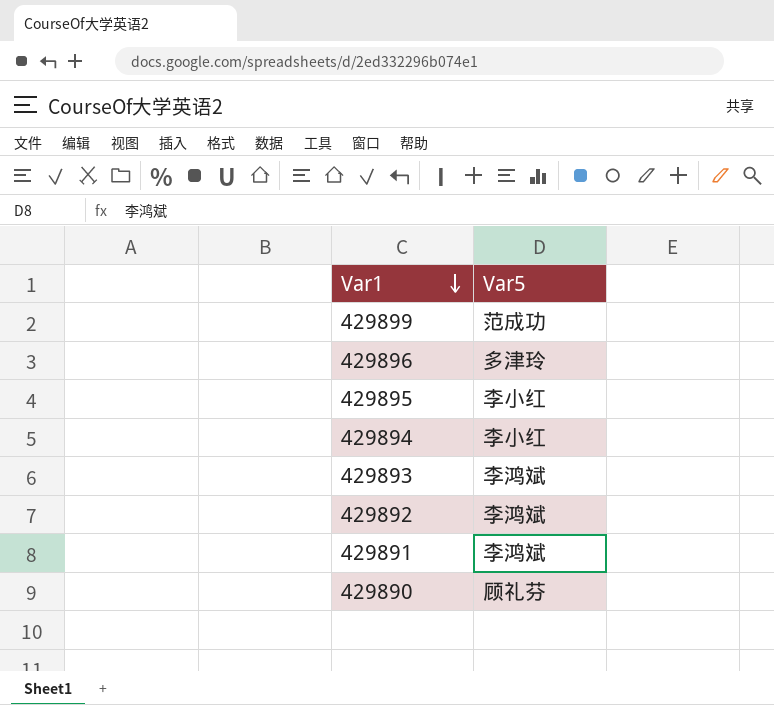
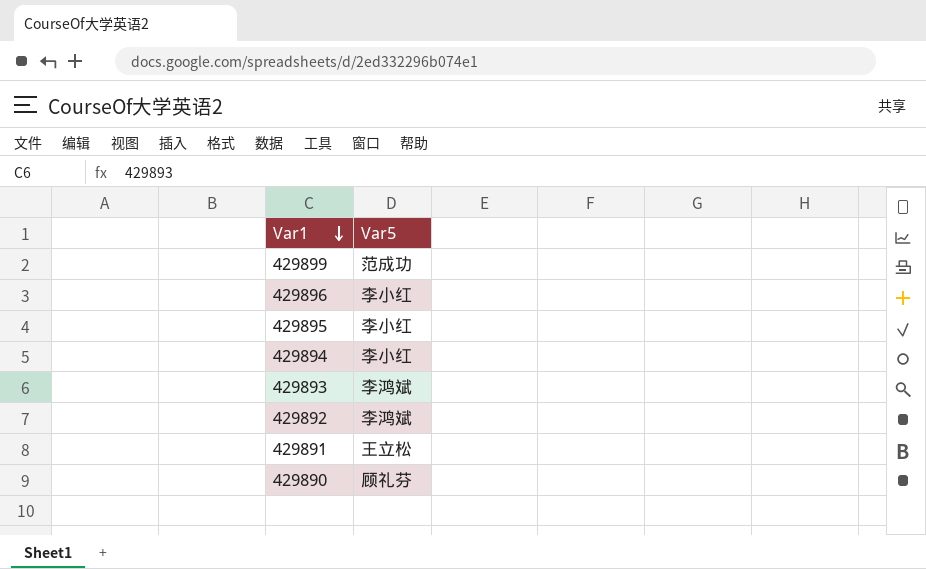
429896 | Var5: 多津玲 -> 李小红
429891 | Var5: 李鸿斌 -> 王立松

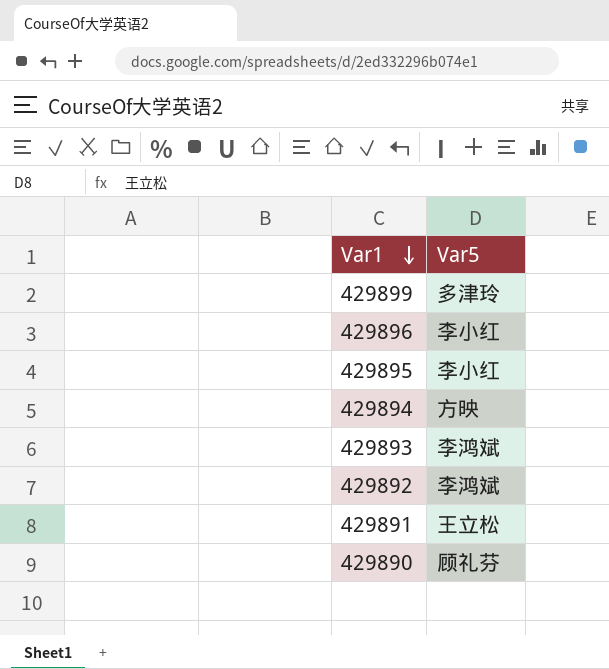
429899 | Var5: 范成功 -> 多津玲
429894 | Var5: 李小红 -> 方映

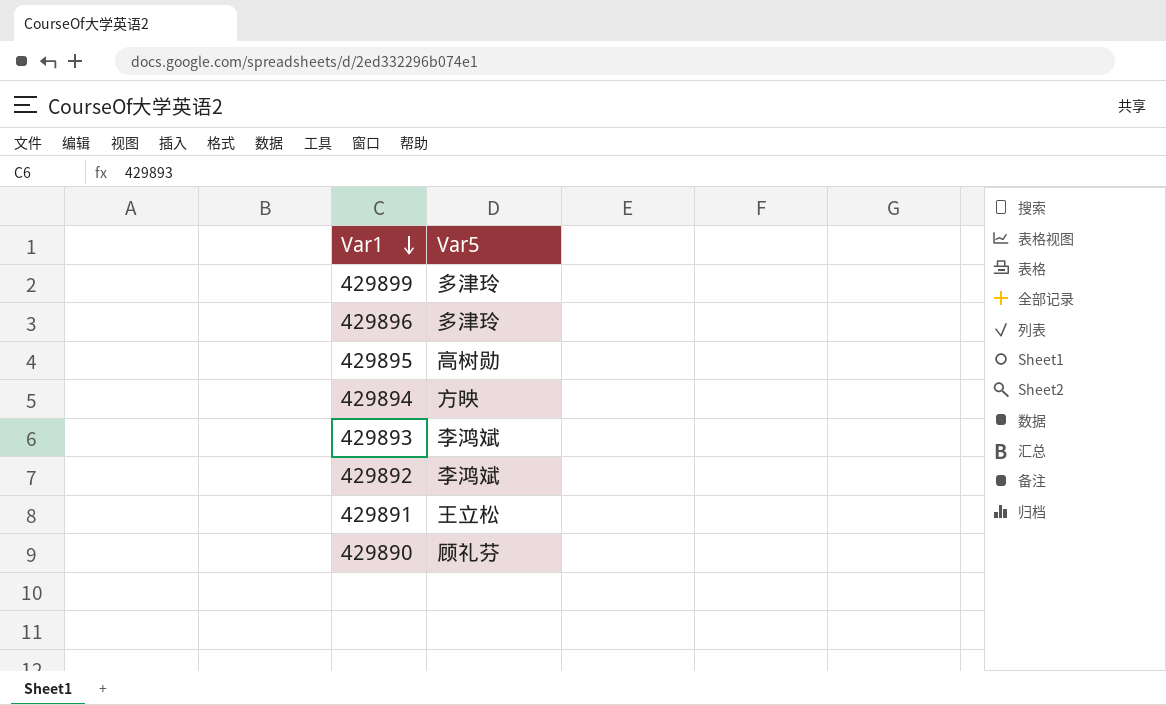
429896 | Var5: 李小红 -> 多津玲
429895 | Var5: 李小红 -> 高树勋

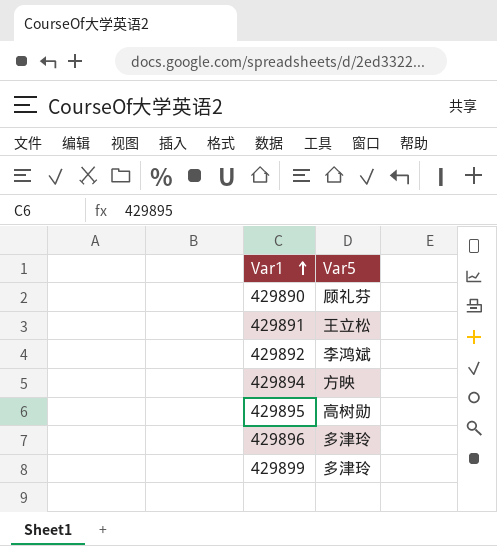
row order: Var1 descending -> Var1 ascending
row 429893: 李鸿斌 -> none

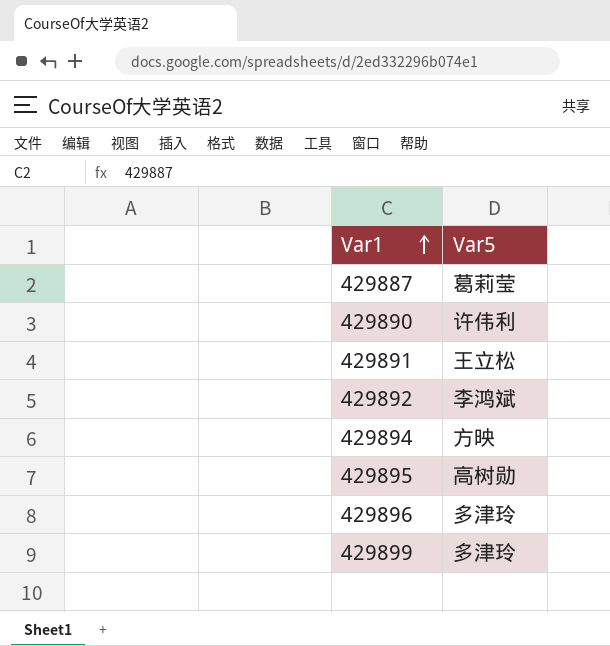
row 429887: none -> 葛莉莹
429890 | Var5: 顾礼芬 -> 许伟利

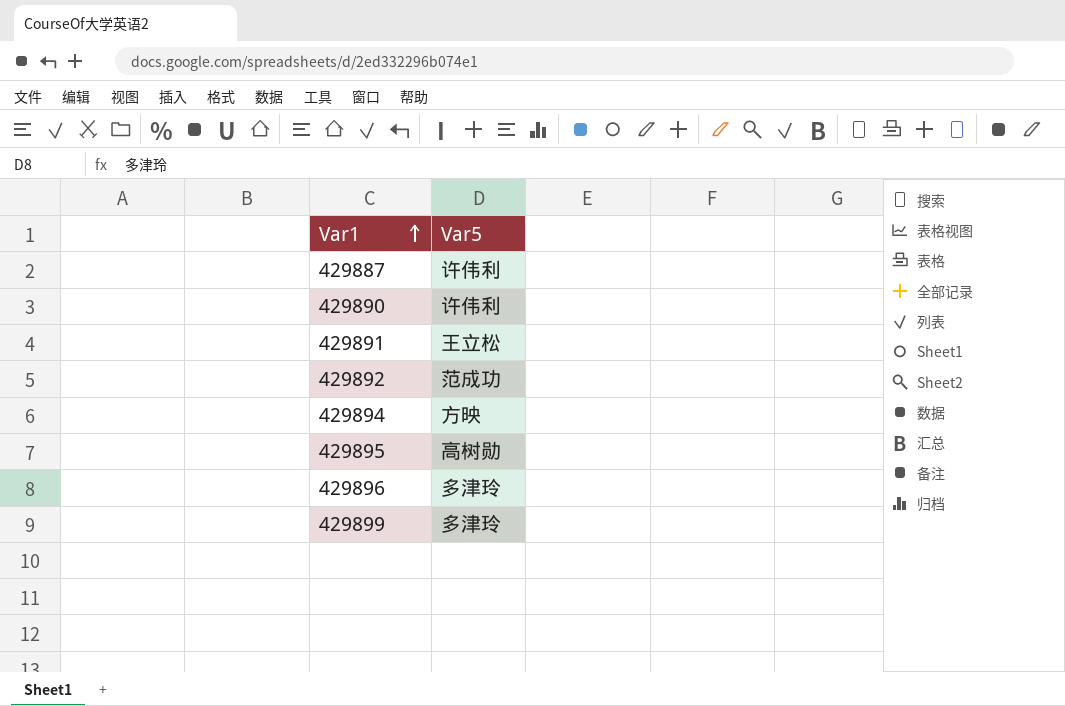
429887 | Var5: 葛莉莹 -> 许伟利
429892 | Var5: 李鸿斌 -> 范成功

